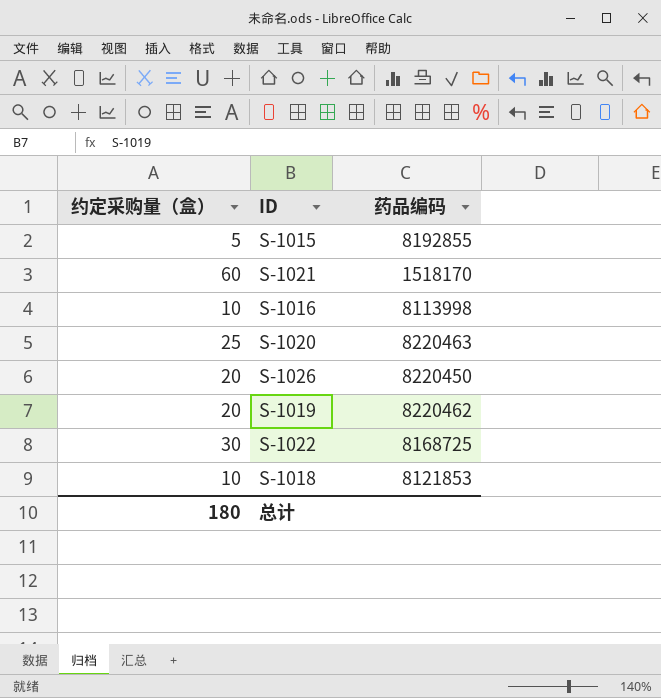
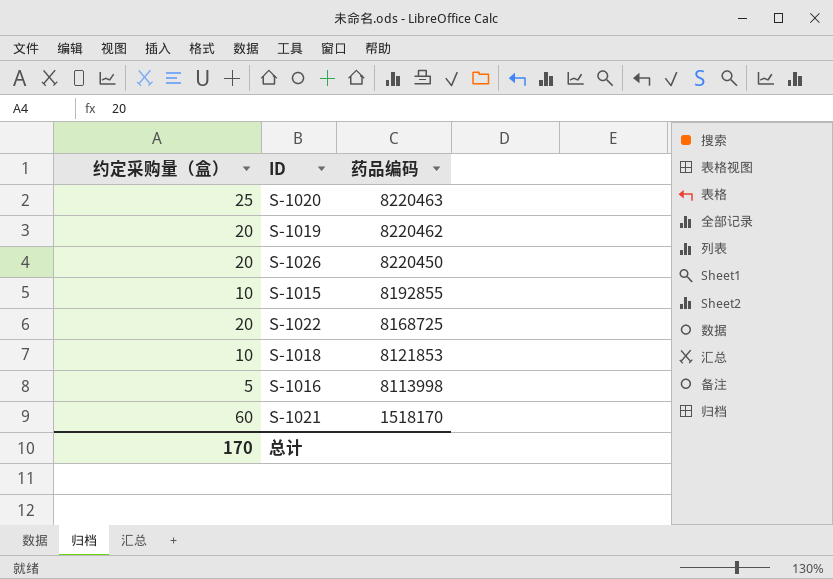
row order: none -> 药品编码 descending
S-1015 | 约定采购量（盒）: 5 -> 10
S-1022 | 约定采购量（盒）: 30 -> 20
S-1016 | 约定采购量（盒）: 10 -> 5
总计 | 约定采购量（盒）: 180 -> 170

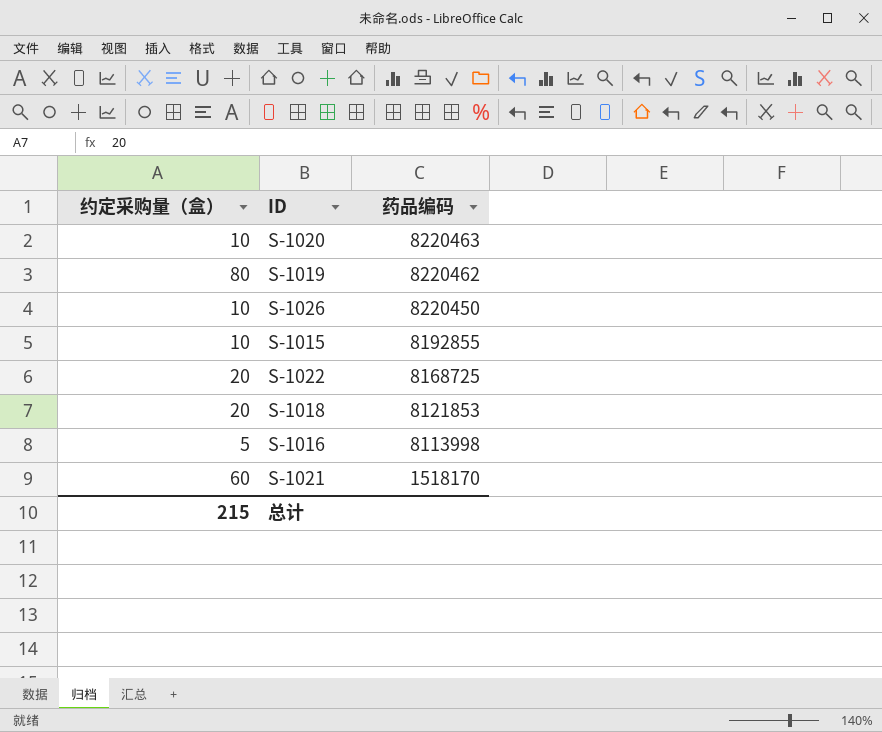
S-1020 | 约定采购量（盒）: 25 -> 10
S-1019 | 约定采购量（盒）: 20 -> 80
S-1026 | 约定采购量（盒）: 20 -> 10
S-1018 | 约定采购量（盒）: 10 -> 20
总计 | 约定采购量（盒）: 170 -> 215

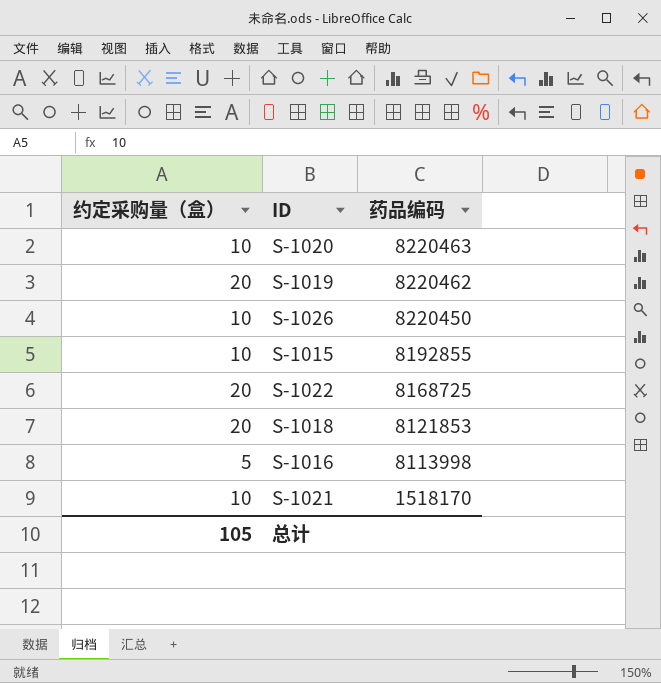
S-1019 | 约定采购量（盒）: 80 -> 20
S-1021 | 约定采购量（盒）: 60 -> 10
总计 | 约定采购量（盒）: 215 -> 105

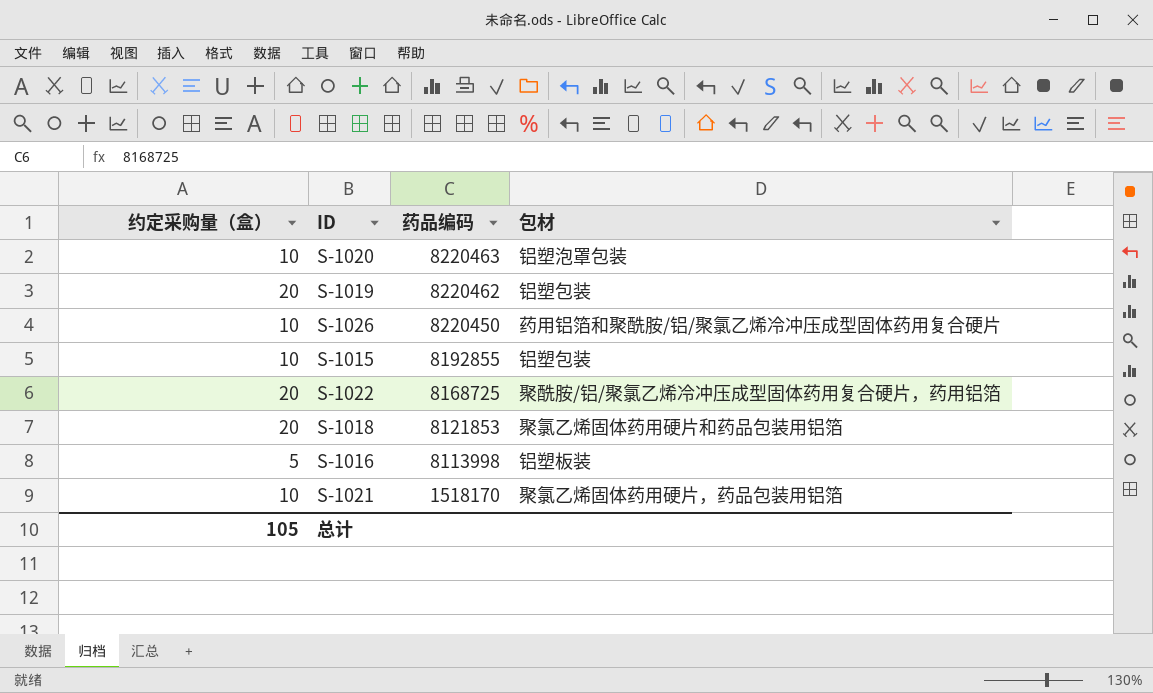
column 包材 | position: none -> 4

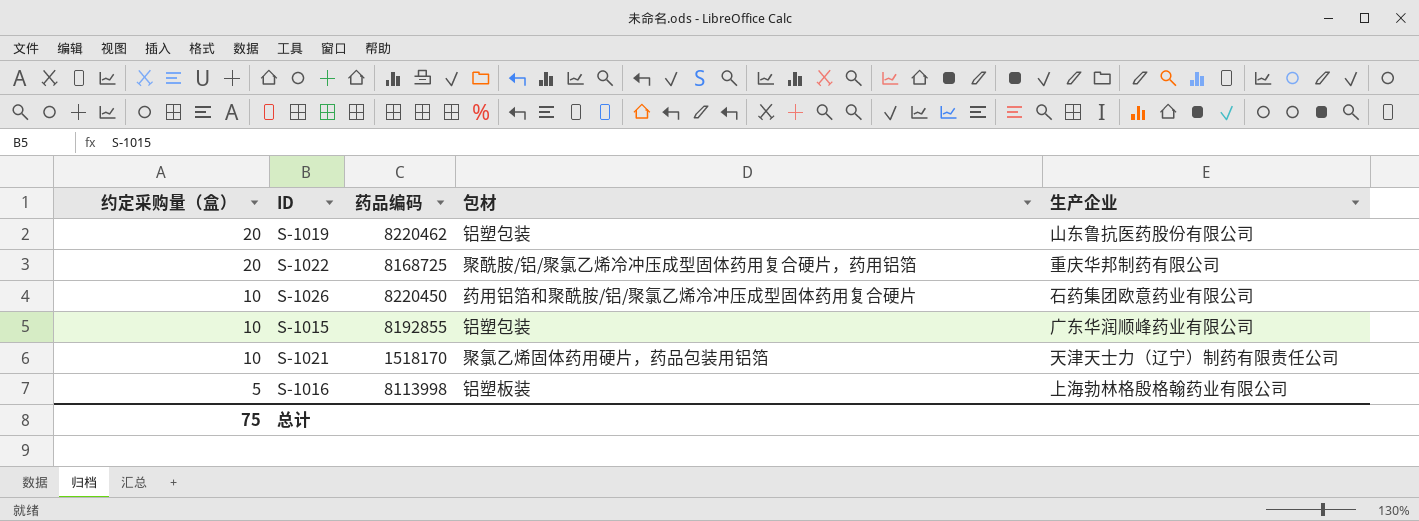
row order: 药品编码 descending -> 约定采购量（盒） descending
column 生产企业 | position: none -> 5
row S-1020: 10 | 8220463 | 铝塑泡罩包装 -> none
row S-1018: 20 | 8121853 | 聚氯乙烯固体药用硬片和药品包装用铝箔 -> none
总计 | 约定采购量（盒）: 105 -> 75

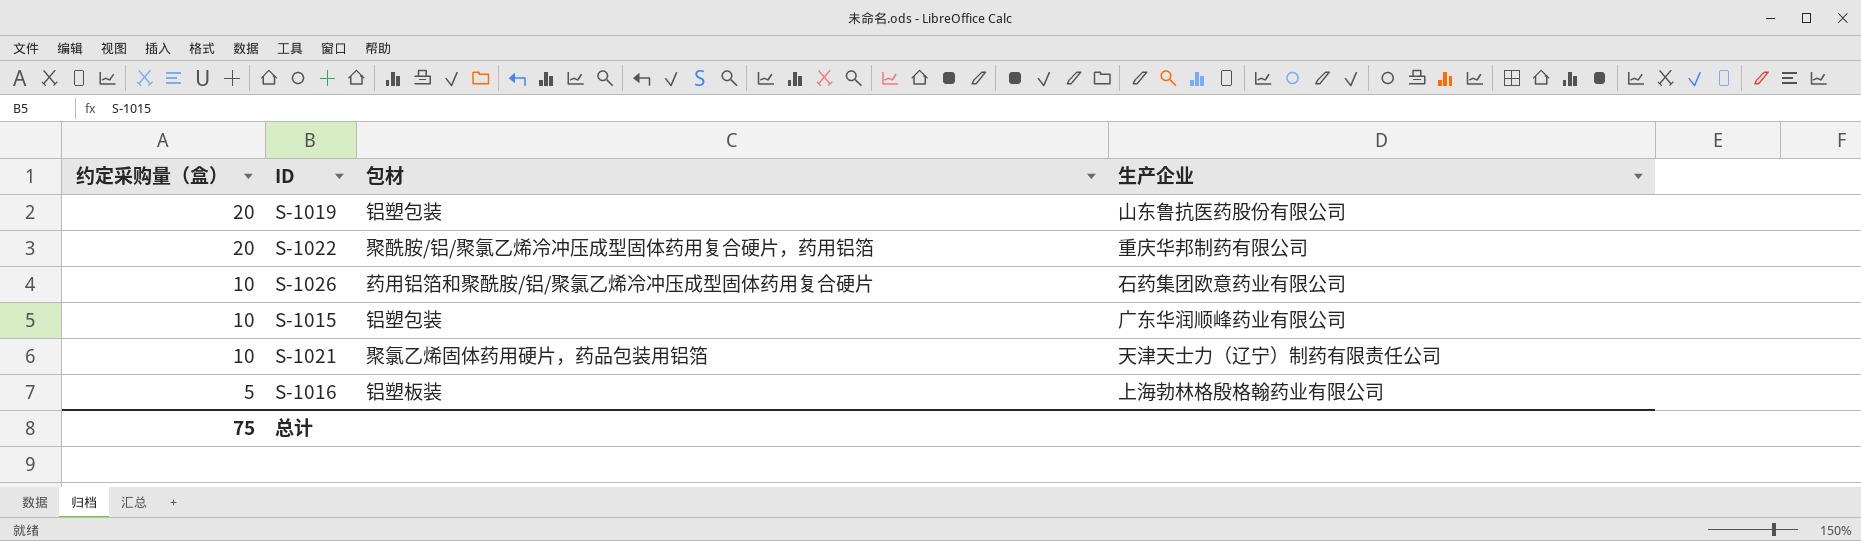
column 药品编码 | position: 3 -> none

